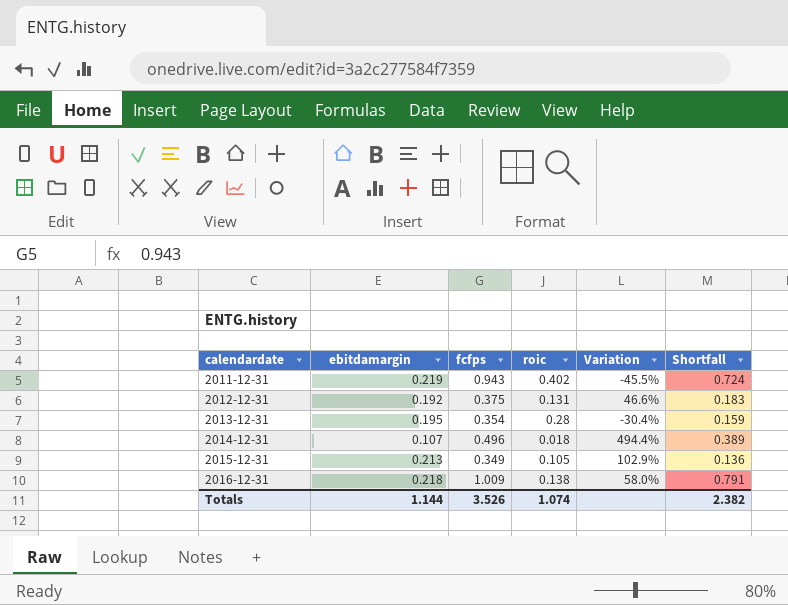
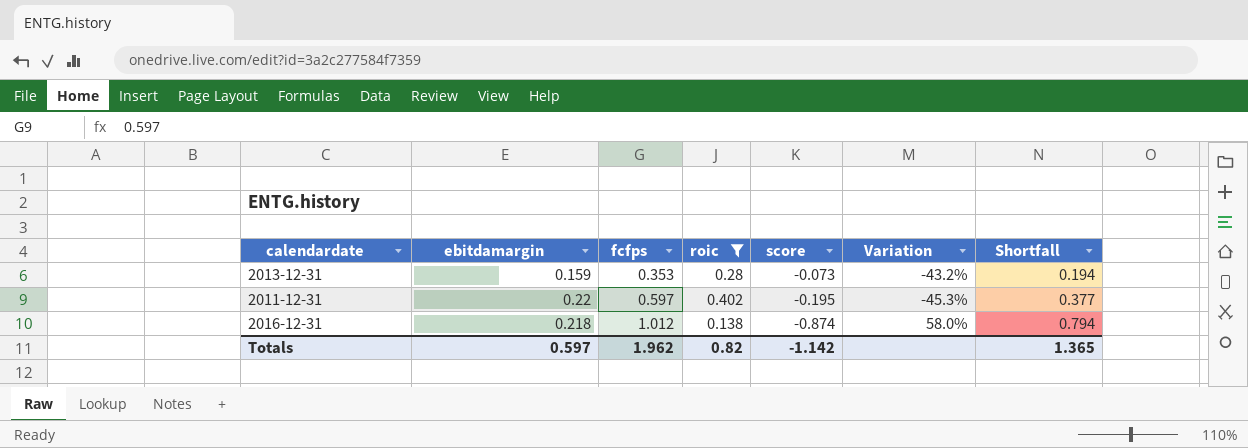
filter: none -> roic >= 0.138
row order: calendardate ascending -> fcfps ascending
column score | formula: none -> [roic] - [fcfps]
2013-12-31 | ebitdamargin: 0.195 -> 0.159
2013-12-31 | fcfps: 0.354 -> 0.353
2013-12-31 | Variation: -30.4% -> -43.2%
2013-12-31 | Shortfall: 0.159 -> 0.194
2011-12-31 | ebitdamargin: 0.219 -> 0.22
2011-12-31 | fcfps: 0.943 -> 0.597
2011-12-31 | Variation: -45.5% -> -45.3%
2011-12-31 | Shortfall: 0.724 -> 0.377
2016-12-31 | fcfps: 1.009 -> 1.012
2016-12-31 | Shortfall: 0.791 -> 0.794
Totals | ebitdamargin: 1.144 -> 0.597
Totals | fcfps: 3.526 -> 1.962
Totals | roic: 1.074 -> 0.82
Totals | Shortfall: 2.382 -> 1.365

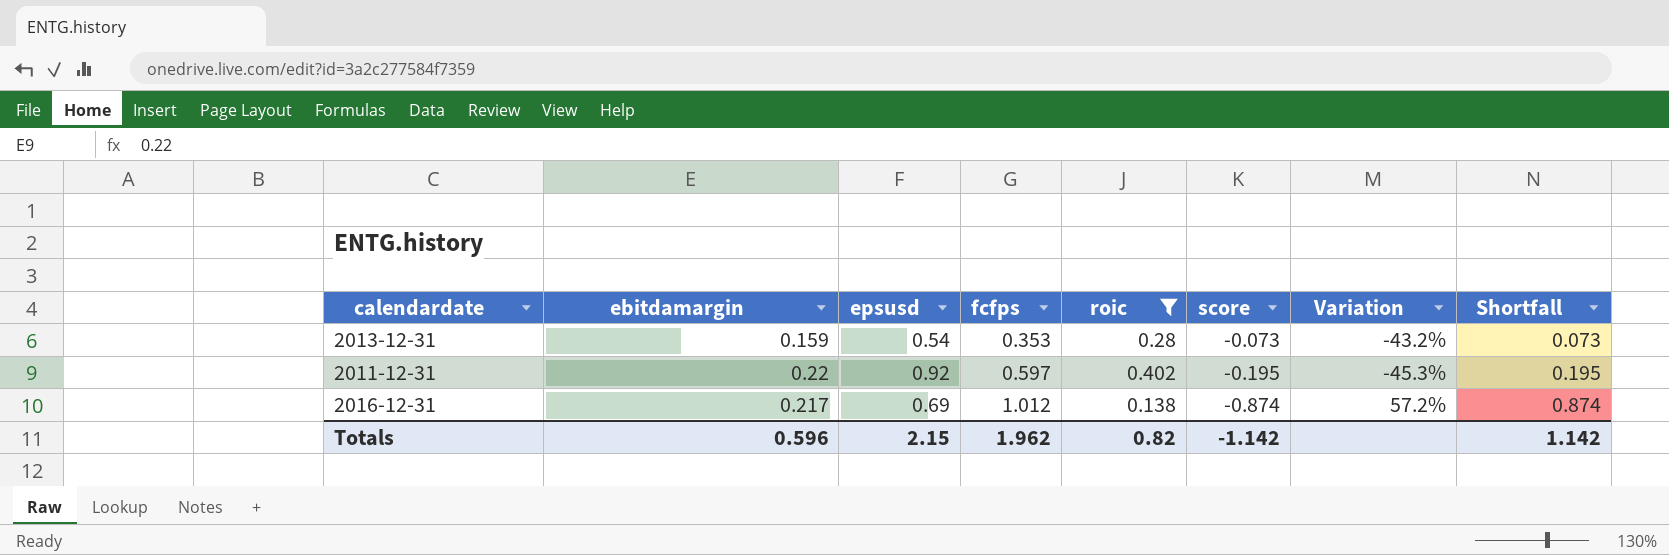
column epsusd | position: none -> 3
column Shortfall | formula: [fcfps] - [ebitdamargin] -> [fcfps] - [roic]
2016-12-31 | ebitdamargin: 0.218 -> 0.217
2016-12-31 | Variation: 58.0% -> 57.2%
Totals | ebitdamargin: 0.597 -> 0.596
Totals | Shortfall: 1.365 -> 1.142

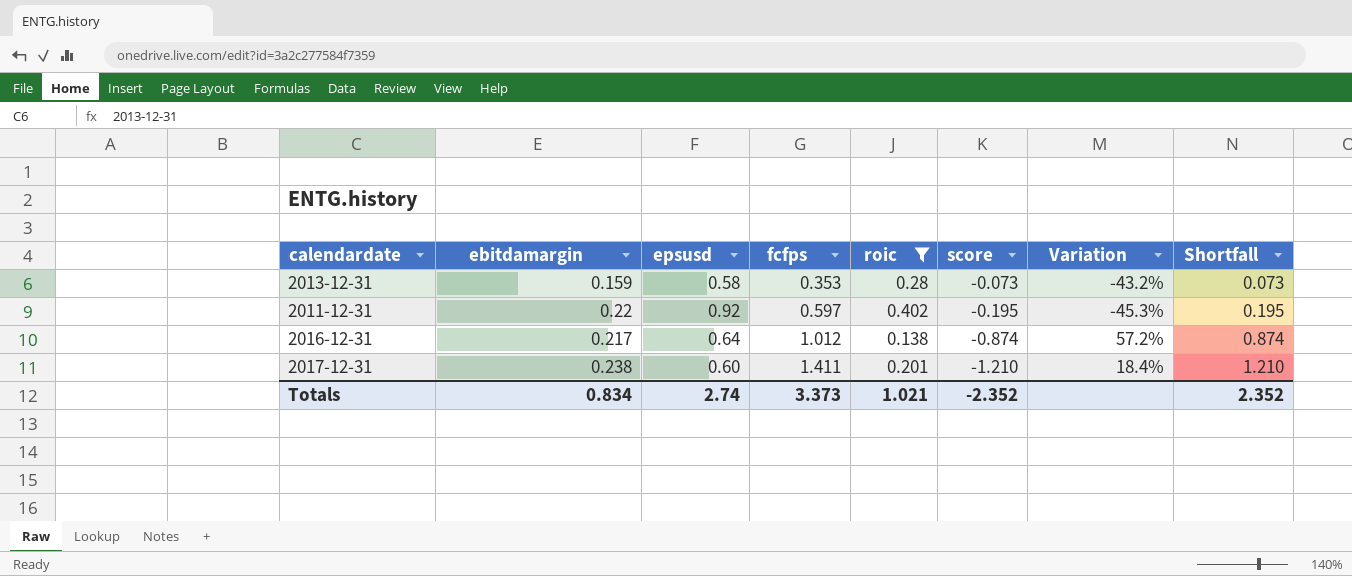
2013-12-31 | epsusd: 0.54 -> 0.58
2016-12-31 | epsusd: 0.69 -> 0.64
row 2017-12-31: none -> 0.238 | 0.60 | 1.411 | 0.201 | -1.210 | 18.4% | 1.210
Totals | ebitdamargin: 0.596 -> 0.834
Totals | epsusd: 2.15 -> 2.74
Totals | fcfps: 1.962 -> 3.373
Totals | roic: 0.82 -> 1.021
Totals | score: -1.142 -> -2.352
Totals | Shortfall: 1.142 -> 2.352

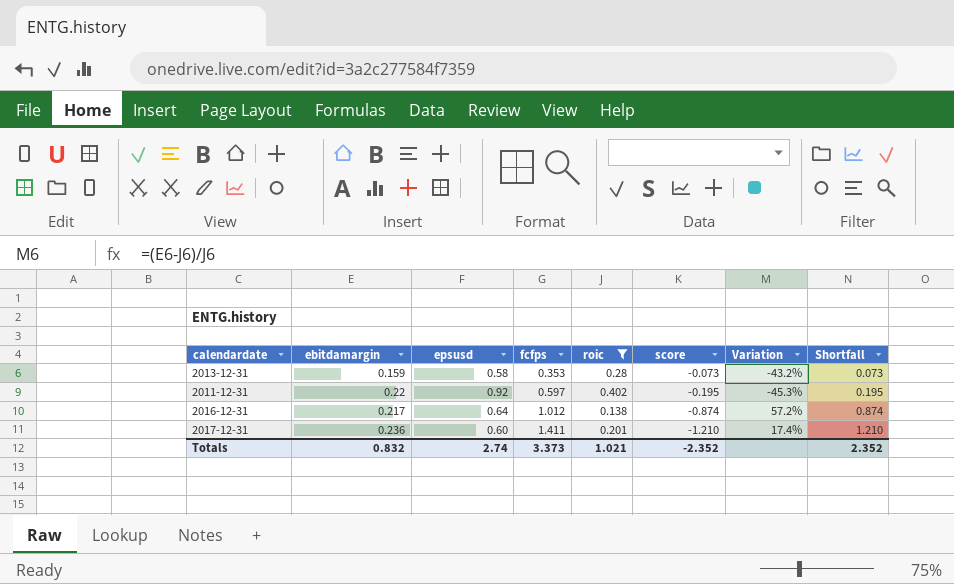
2017-12-31 | ebitdamargin: 0.238 -> 0.236
2017-12-31 | Variation: 18.4% -> 17.4%
Totals | ebitdamargin: 0.834 -> 0.832

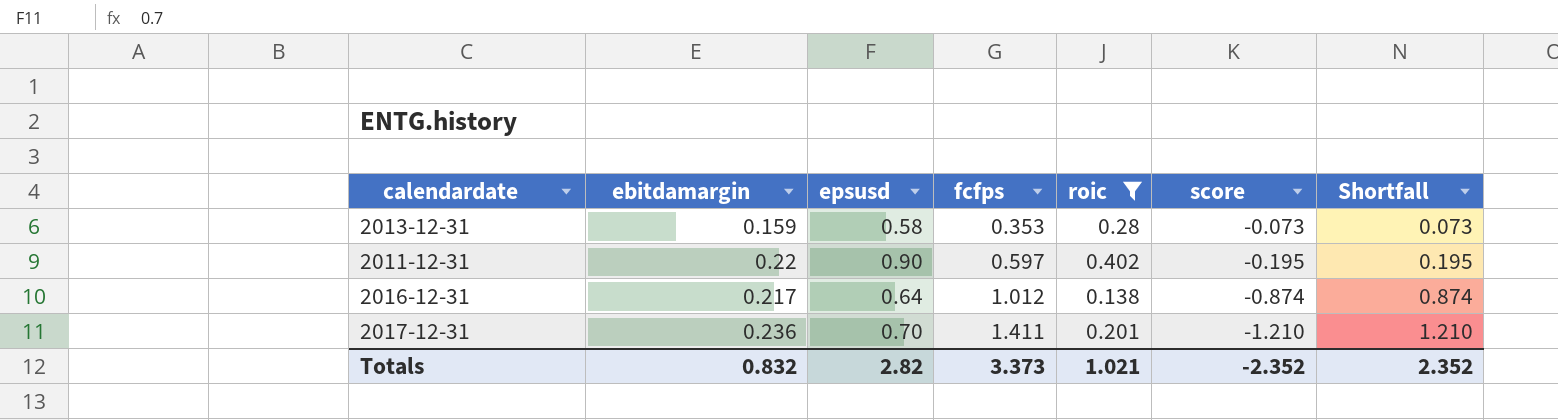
column Variation | formula: ([ebitdamargin] - [roic]) / [roic] -> none
2011-12-31 | epsusd: 0.92 -> 0.90
2017-12-31 | epsusd: 0.60 -> 0.70
Totals | epsusd: 2.74 -> 2.82

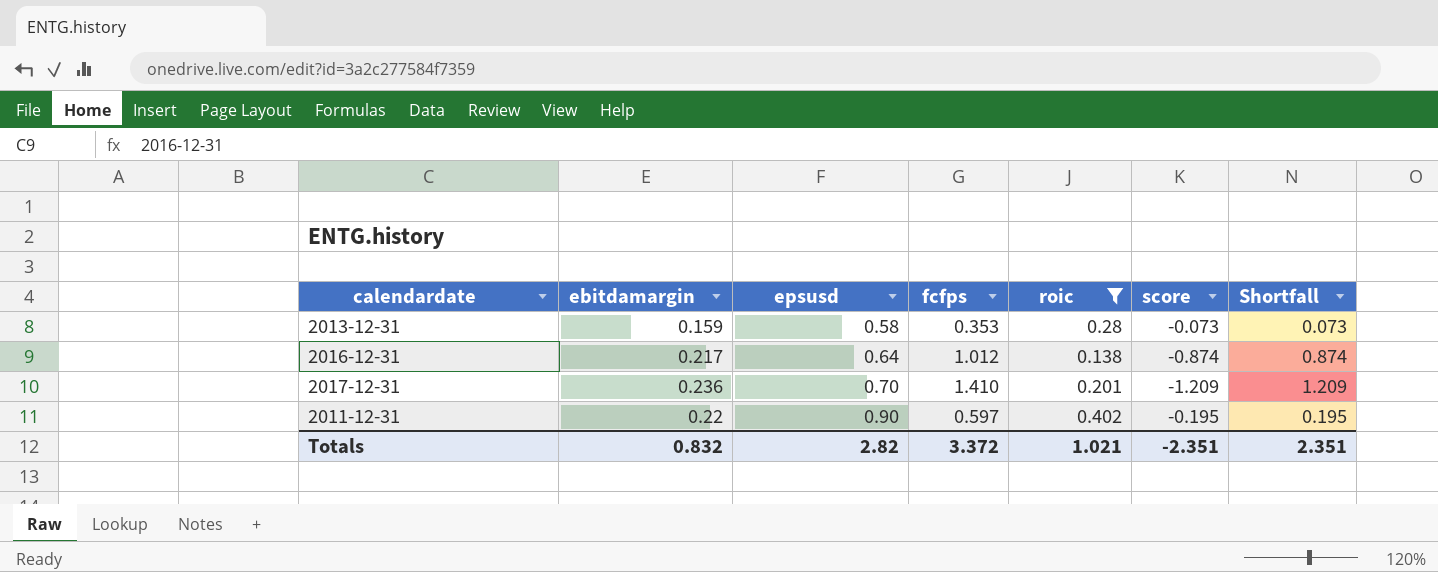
row order: fcfps ascending -> epsusd ascending
2017-12-31 | fcfps: 1.411 -> 1.410
2017-12-31 | score: -1.210 -> -1.209
2017-12-31 | Shortfall: 1.210 -> 1.209
Totals | fcfps: 3.373 -> 3.372
Totals | score: -2.352 -> -2.351
Totals | Shortfall: 2.352 -> 2.351

